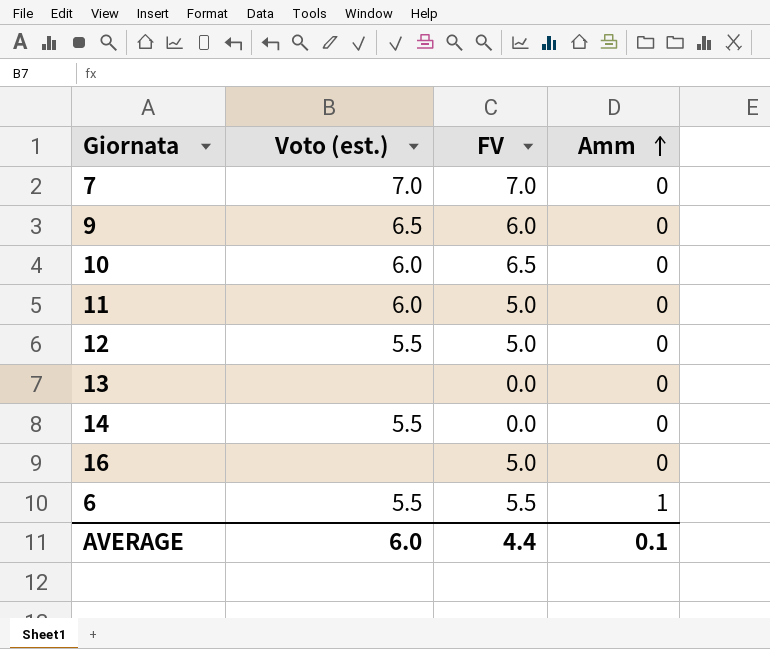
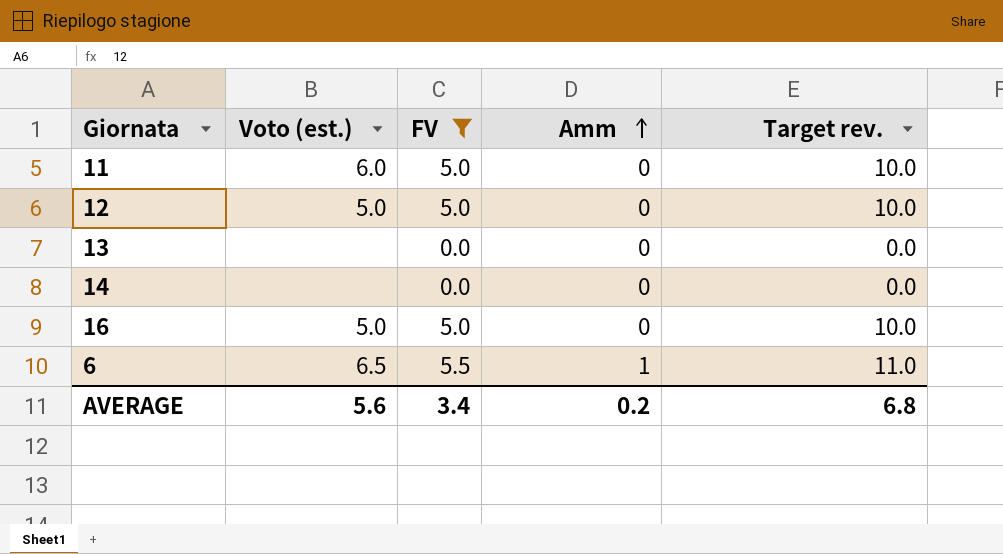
filter: none -> FV <= 5.5
column Target rev. | formula: none -> [FV] * 2
12 | Voto (est.): 5.5 -> 5.0
14 | Voto (est.): 5.5 -> none
16 | Voto (est.): none -> 5.0
6 | Voto (est.): 5.5 -> 6.5
AVERAGE | Voto (est.): 6.0 -> 5.6
AVERAGE | FV: 4.4 -> 3.4
AVERAGE | Amm: 0.1 -> 0.2

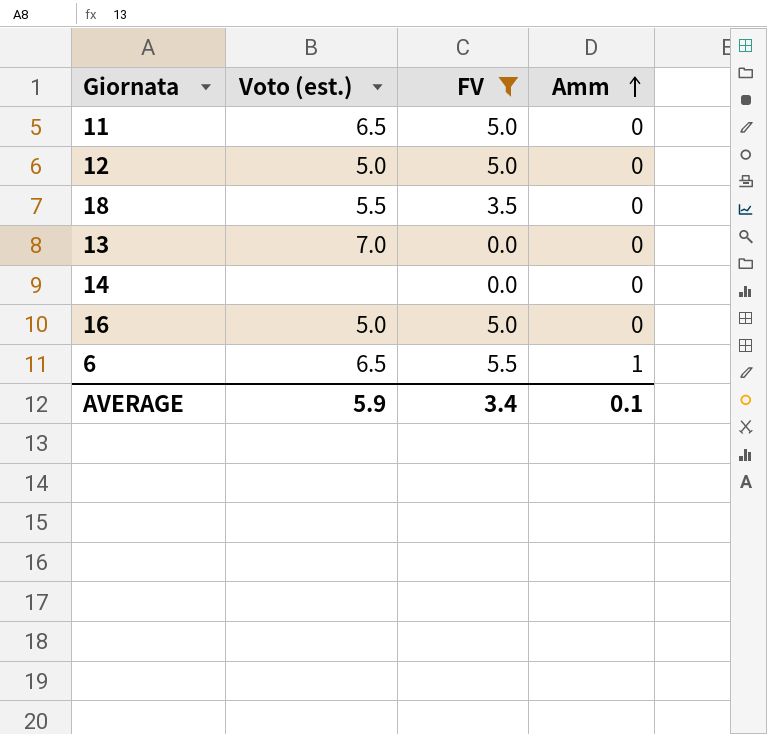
column Target rev. | formula: [FV] * 2 -> none
11 | Voto (est.): 6.0 -> 6.5
row 18: none -> 5.5 | 3.5 | 0
13 | Voto (est.): none -> 7.0
AVERAGE | Voto (est.): 5.6 -> 5.9
AVERAGE | Amm: 0.2 -> 0.1

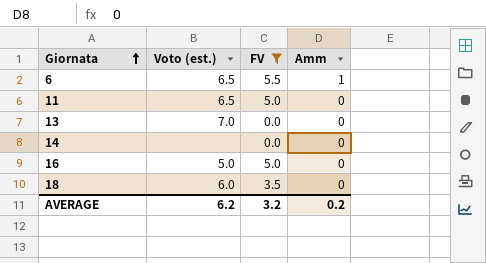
row order: Amm ascending -> Giornata ascending
row 12: 5.0 | 5.0 | 0 -> none
18 | Voto (est.): 5.5 -> 6.0
AVERAGE | Voto (est.): 5.9 -> 6.2
AVERAGE | FV: 3.4 -> 3.2
AVERAGE | Amm: 0.1 -> 0.2

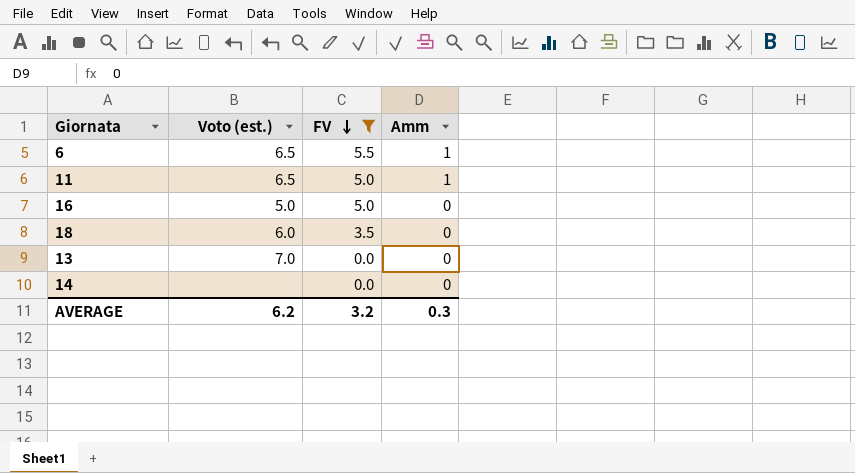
row order: Giornata ascending -> FV descending
11 | Amm: 0 -> 1
AVERAGE | Amm: 0.2 -> 0.3

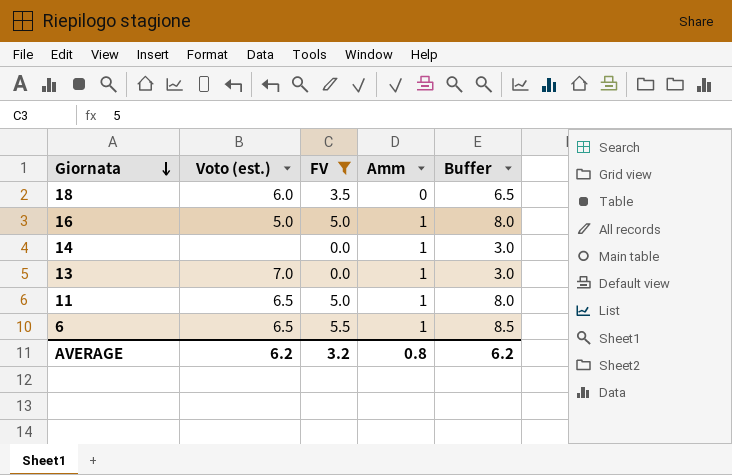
row order: FV descending -> Giornata descending
column Buffer | formula: none -> [FV] + 3
16 | Amm: 0 -> 1
14 | Amm: 0 -> 1
13 | Amm: 0 -> 1
AVERAGE | Amm: 0.3 -> 0.8

